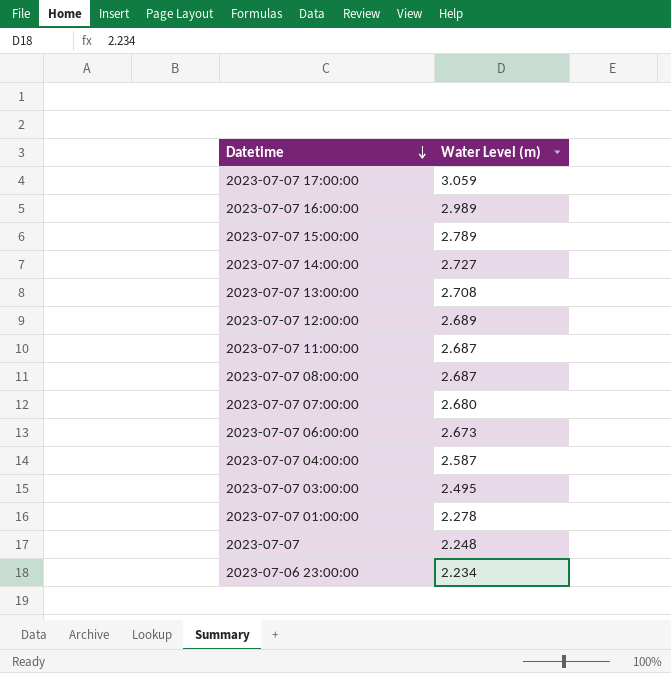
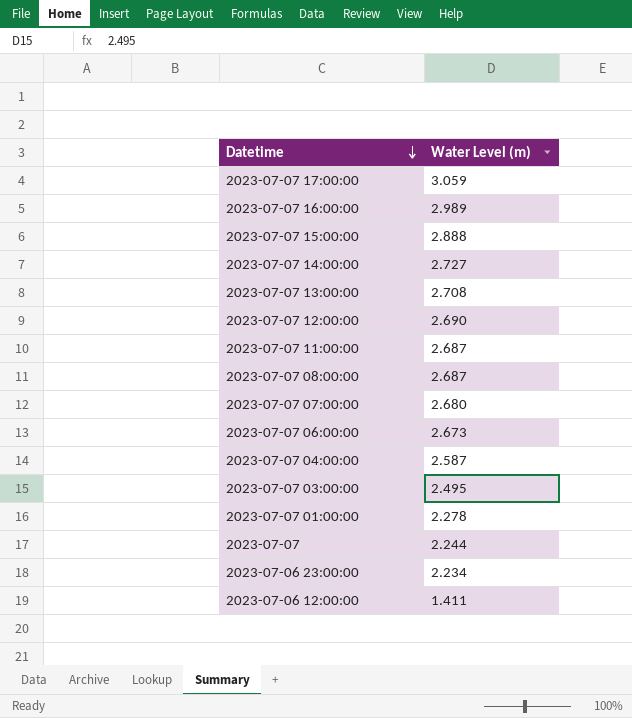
2023-07-07 15:00:00 | Water Level (m): 2.789 -> 2.888
2023-07-07 12:00:00 | Water Level (m): 2.689 -> 2.690
2023-07-07 | Water Level (m): 2.248 -> 2.244
row 2023-07-06 12:00:00: none -> 1.411

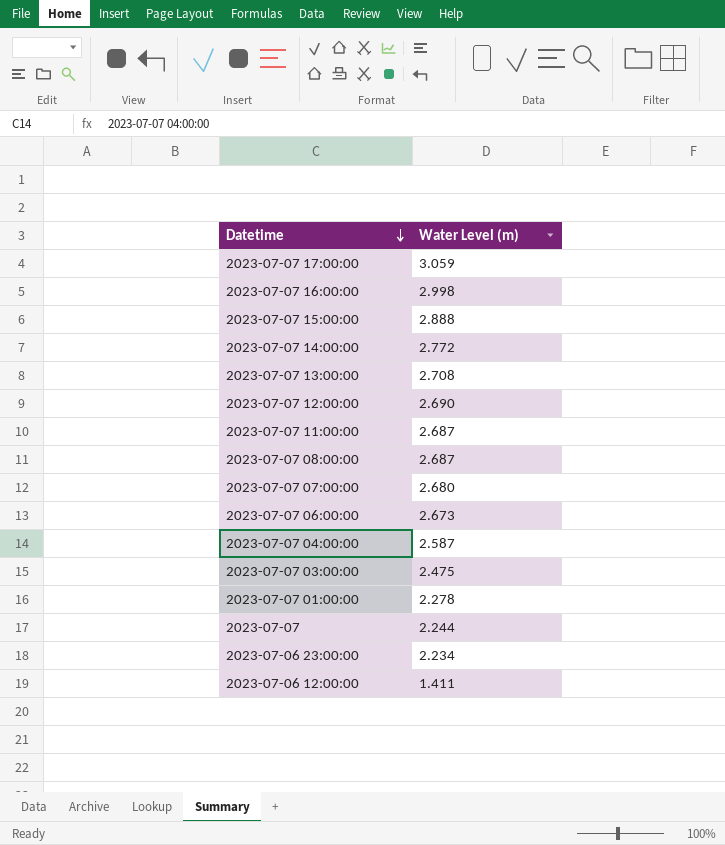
2023-07-07 16:00:00 | Water Level (m): 2.989 -> 2.998
2023-07-07 14:00:00 | Water Level (m): 2.727 -> 2.772
2023-07-07 03:00:00 | Water Level (m): 2.495 -> 2.475

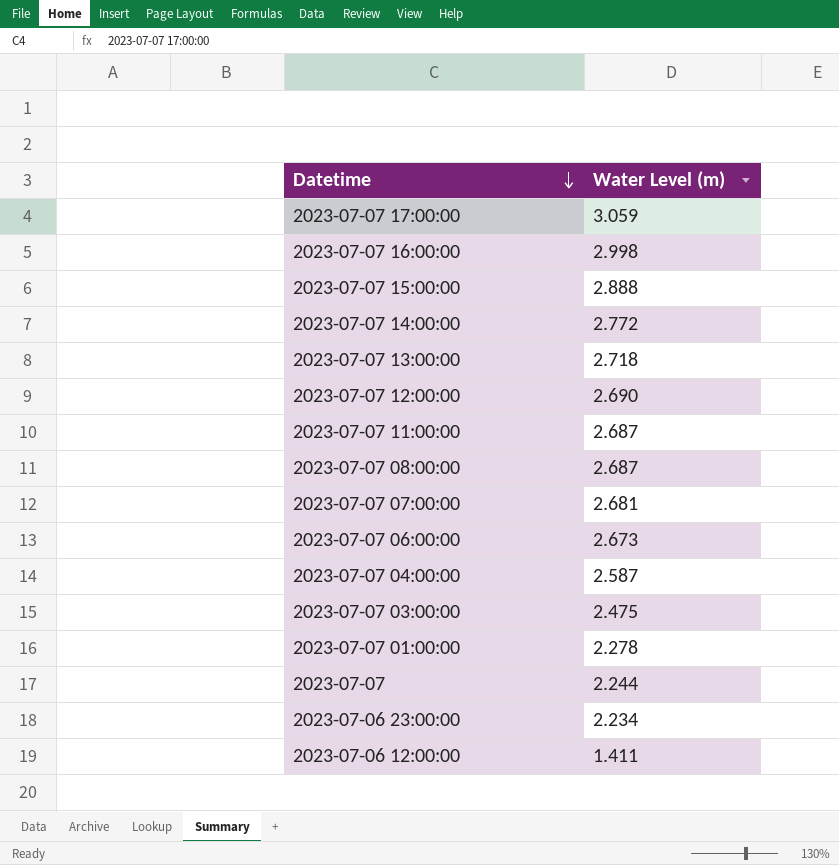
2023-07-07 13:00:00 | Water Level (m): 2.708 -> 2.718
2023-07-07 07:00:00 | Water Level (m): 2.680 -> 2.681

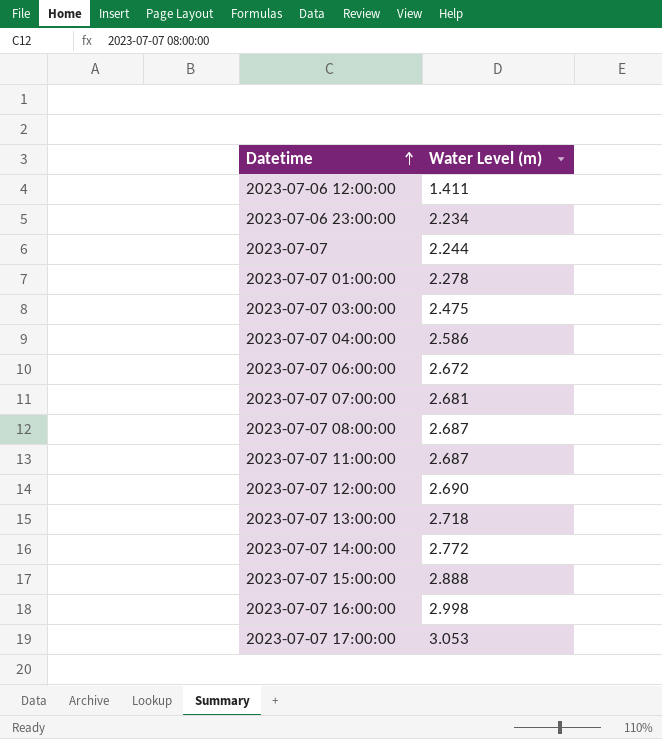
row order: Datetime descending -> Datetime ascending
2023-07-07 04:00:00 | Water Level (m): 2.587 -> 2.586
2023-07-07 06:00:00 | Water Level (m): 2.673 -> 2.672
2023-07-07 17:00:00 | Water Level (m): 3.059 -> 3.053

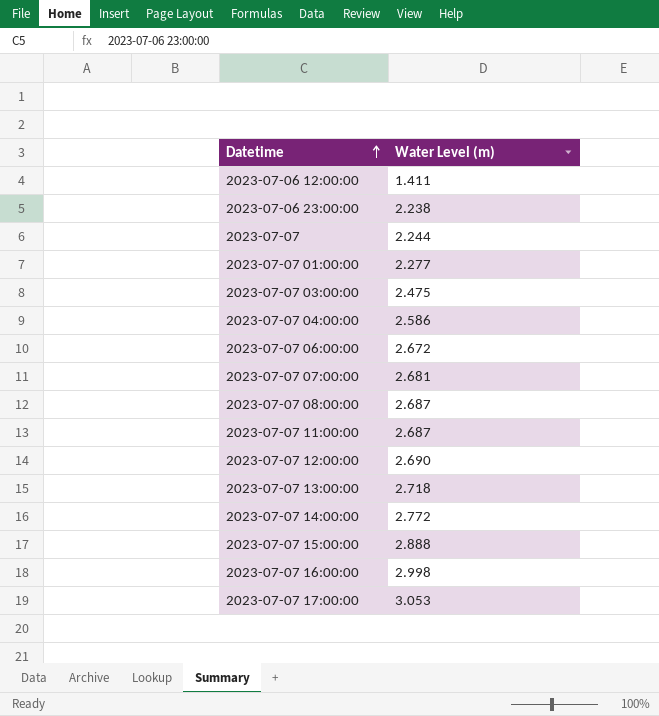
2023-07-06 23:00:00 | Water Level (m): 2.234 -> 2.238
2023-07-07 01:00:00 | Water Level (m): 2.278 -> 2.277

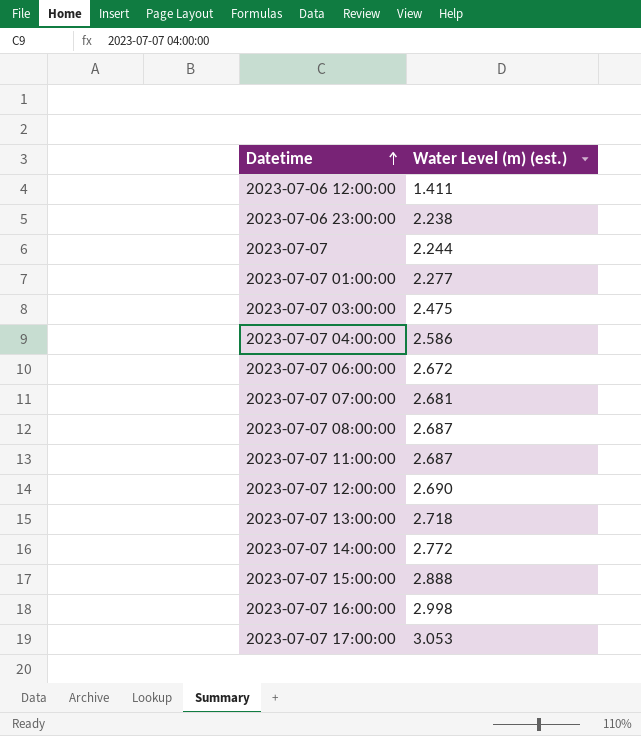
column name: Water Level (m) -> Water Level (m) (est.)

